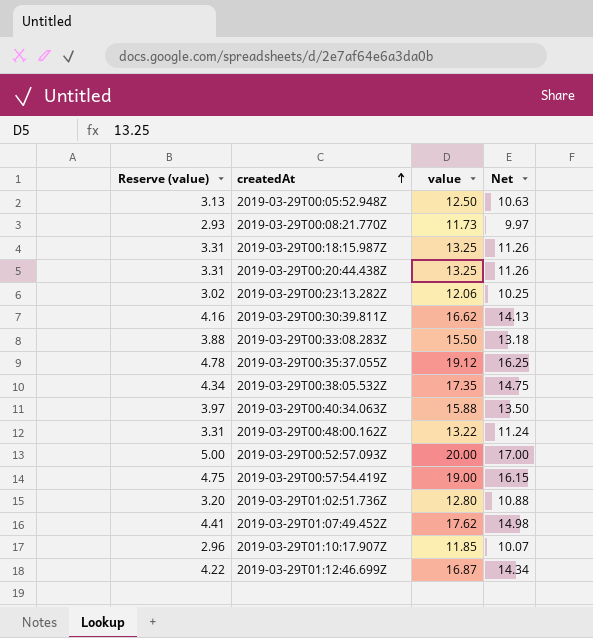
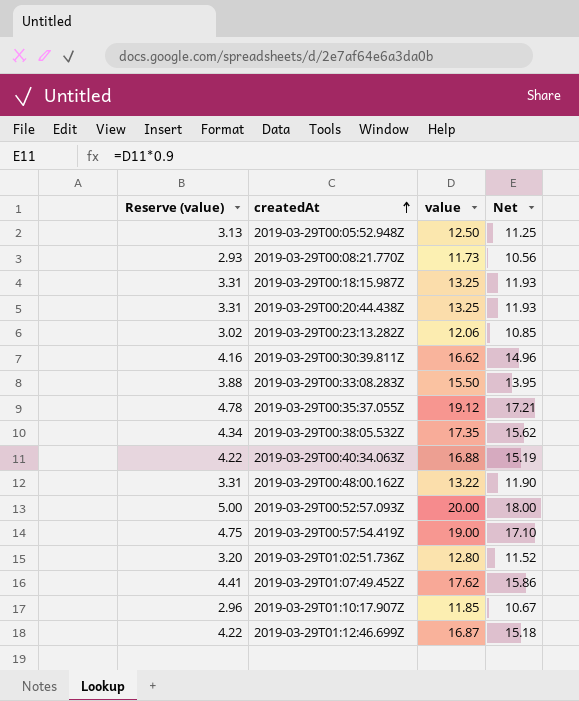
column Net | formula: [value] * 0.85 -> [value] * 0.9
2019-03-29T00:40:34.063Z | Reserve (value): 3.97 -> 4.22
2019-03-29T00:40:34.063Z | value: 15.88 -> 16.88

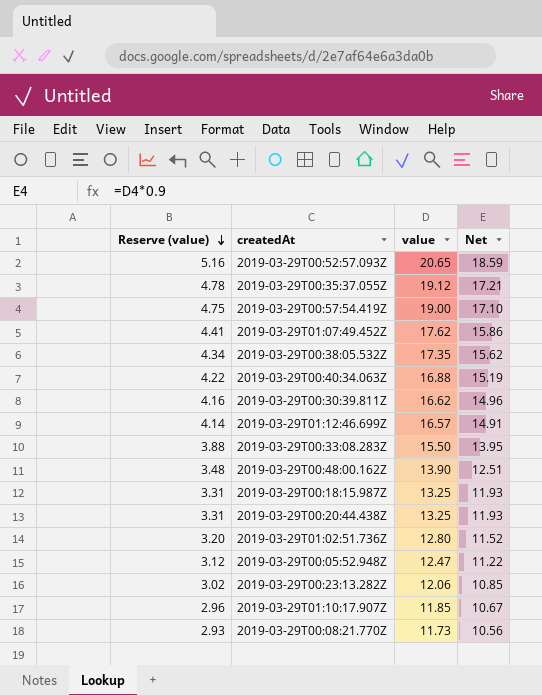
row order: createdAt ascending -> Reserve (value) descending
2019-03-29T00:52:57.093Z | Reserve (value): 5.00 -> 5.16
2019-03-29T00:52:57.093Z | value: 20.00 -> 20.65
2019-03-29T00:52:57.093Z | Net: 18.00 -> 18.59
2019-03-29T01:12:46.699Z | Reserve (value): 4.22 -> 4.14
2019-03-29T01:12:46.699Z | value: 16.87 -> 16.57
2019-03-29T01:12:46.699Z | Net: 15.18 -> 14.91
2019-03-29T00:48:00.162Z | Reserve (value): 3.31 -> 3.48
2019-03-29T00:48:00.162Z | value: 13.22 -> 13.90
2019-03-29T00:48:00.162Z | Net: 11.90 -> 12.51
2019-03-29T00:05:52.948Z | Reserve (value): 3.13 -> 3.12
2019-03-29T00:05:52.948Z | value: 12.50 -> 12.47
2019-03-29T00:05:52.948Z | Net: 11.25 -> 11.22

